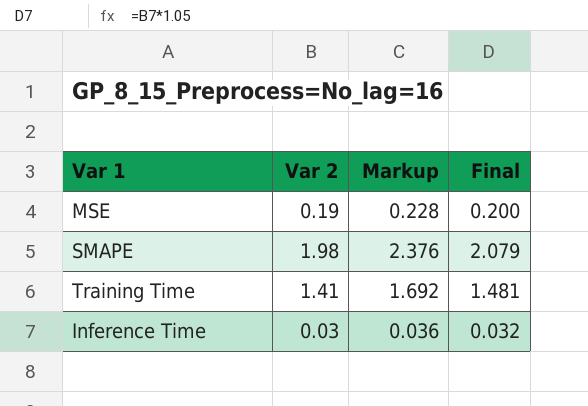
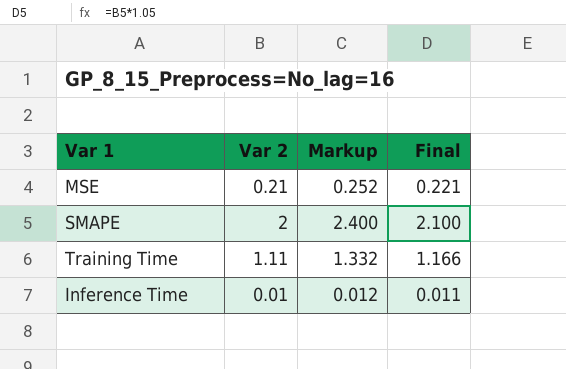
MSE | Var 2: 0.19 -> 0.21
MSE | Markup: 0.228 -> 0.252
MSE | Final: 0.200 -> 0.221
SMAPE | Var 2: 1.98 -> 2
SMAPE | Markup: 2.376 -> 2.400
SMAPE | Final: 2.079 -> 2.100
Training Time | Var 2: 1.41 -> 1.11
Training Time | Markup: 1.692 -> 1.332
Training Time | Final: 1.481 -> 1.166
Inference Time | Var 2: 0.03 -> 0.01
Inference Time | Markup: 0.036 -> 0.012
Inference Time | Final: 0.032 -> 0.011

